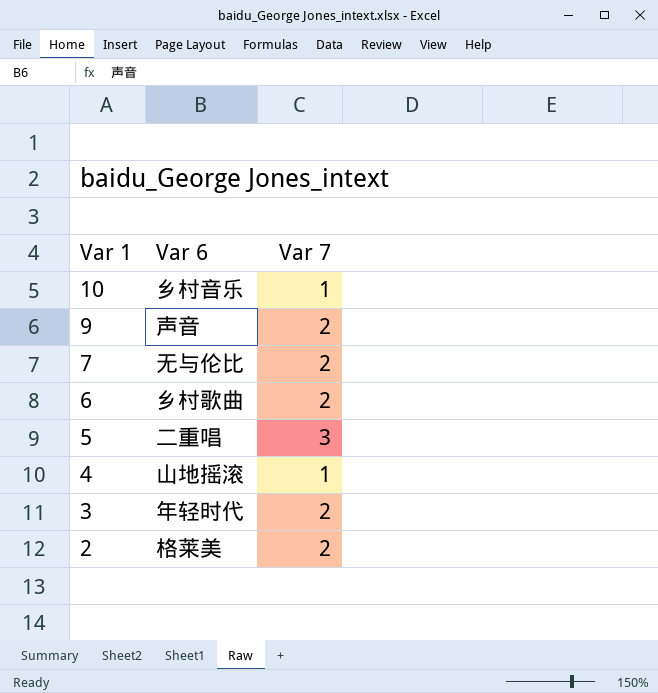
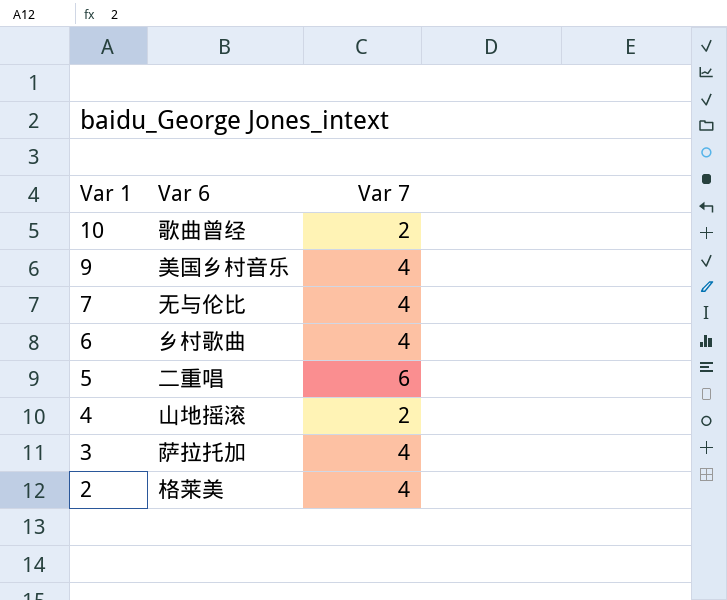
10 | Var 6: 乡村音乐 -> 歌曲曾经
10 | Var 7: 1 -> 2
9 | Var 6: 声音 -> 美国乡村音乐
9 | Var 7: 2 -> 4
7 | Var 7: 2 -> 4
6 | Var 7: 2 -> 4
5 | Var 7: 3 -> 6
4 | Var 7: 1 -> 2
3 | Var 6: 年轻时代 -> 萨拉托加
3 | Var 7: 2 -> 4
2 | Var 7: 2 -> 4

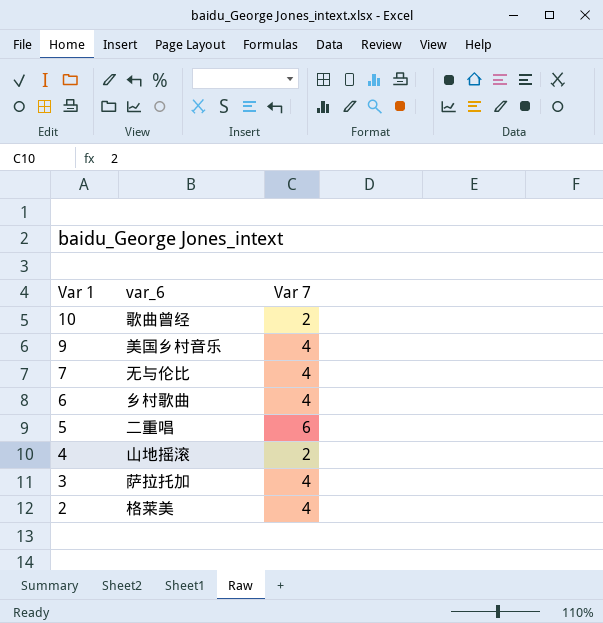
column name: Var 6 -> var_6

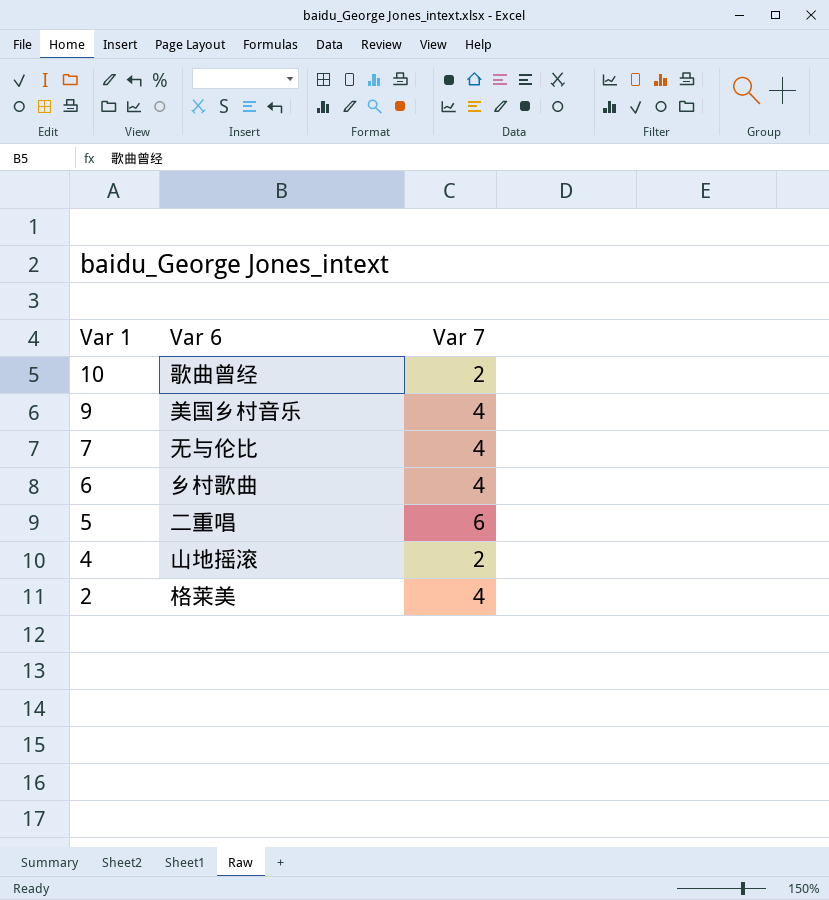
column name: var_6 -> Var 6
row 3: 萨拉托加 | 4 -> none

